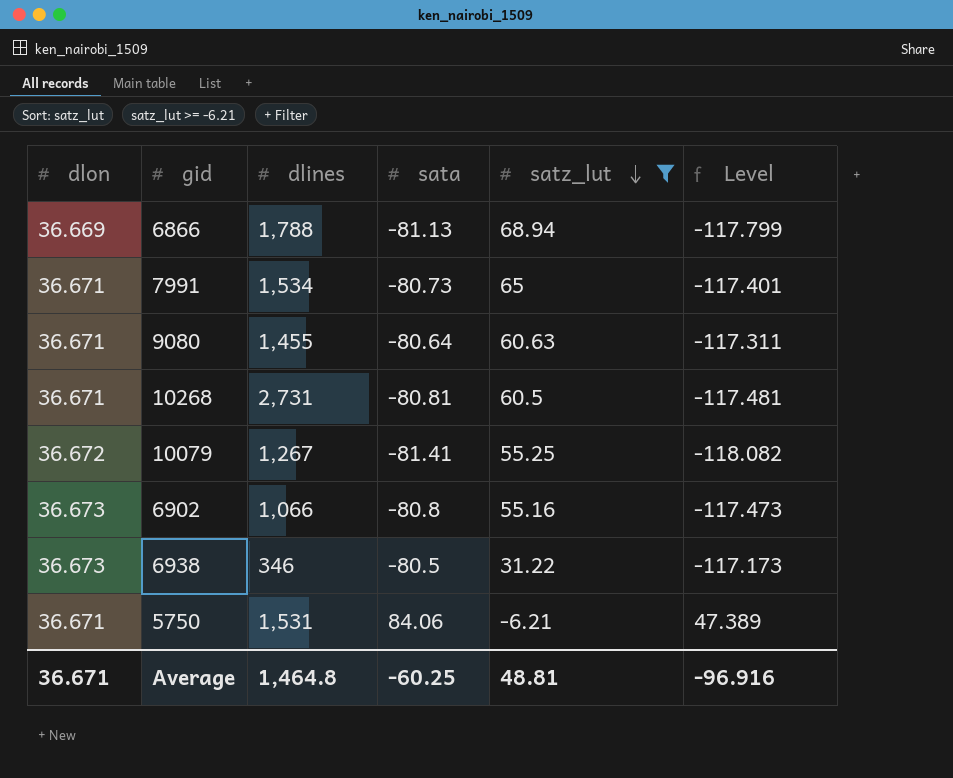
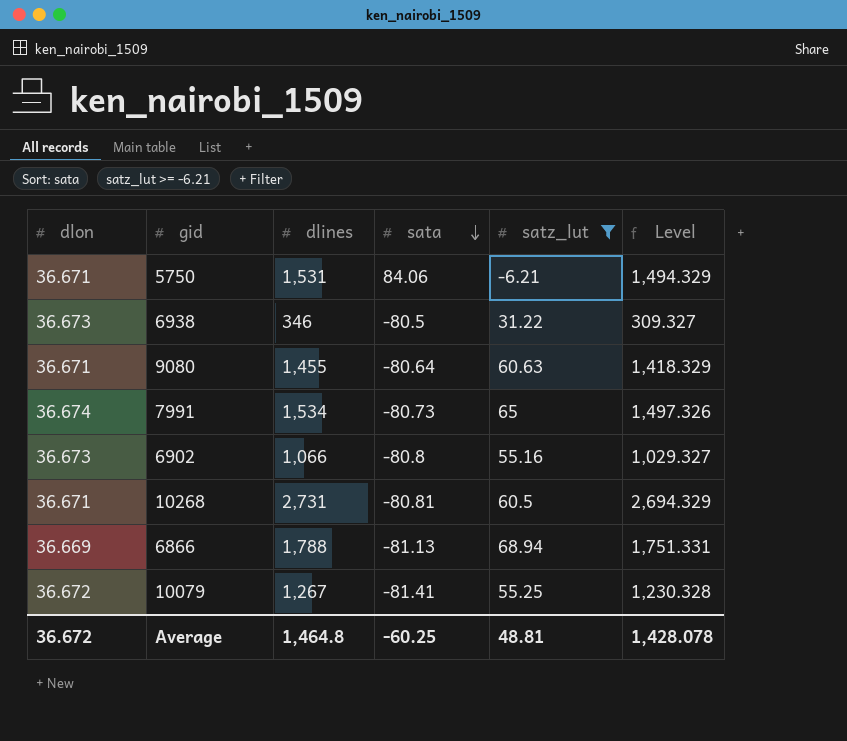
row order: satz_lut descending -> sata descending
column Level | formula: [sata] - [dlon] -> [dlines] - [dlon]
7991 | dlon: 36.671 -> 36.674
Average | dlon: 36.671 -> 36.672
Average | Level: -96.916 -> 1,428.078

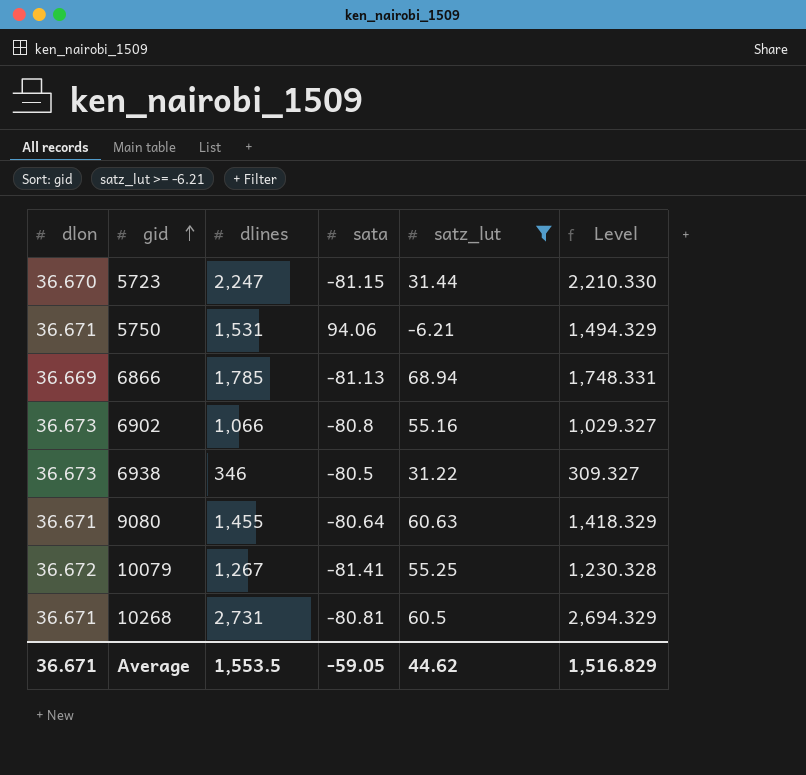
row order: sata descending -> gid ascending
row 7991: 36.674 | 1,534 | -80.73 | 65 | 1,497.326 -> none
row 5723: none -> 36.670 | 2,247 | -81.15 | 31.44 | 2,210.330
5750 | sata: 84.06 -> 94.06
6866 | dlines: 1,788 -> 1,785
6866 | Level: 1,751.331 -> 1,748.331
Average | dlon: 36.672 -> 36.671
Average | dlines: 1,464.8 -> 1,553.5
Average | sata: -60.25 -> -59.05
Average | satz_lut: 48.81 -> 44.62
Average | Level: 1,428.078 -> 1,516.829

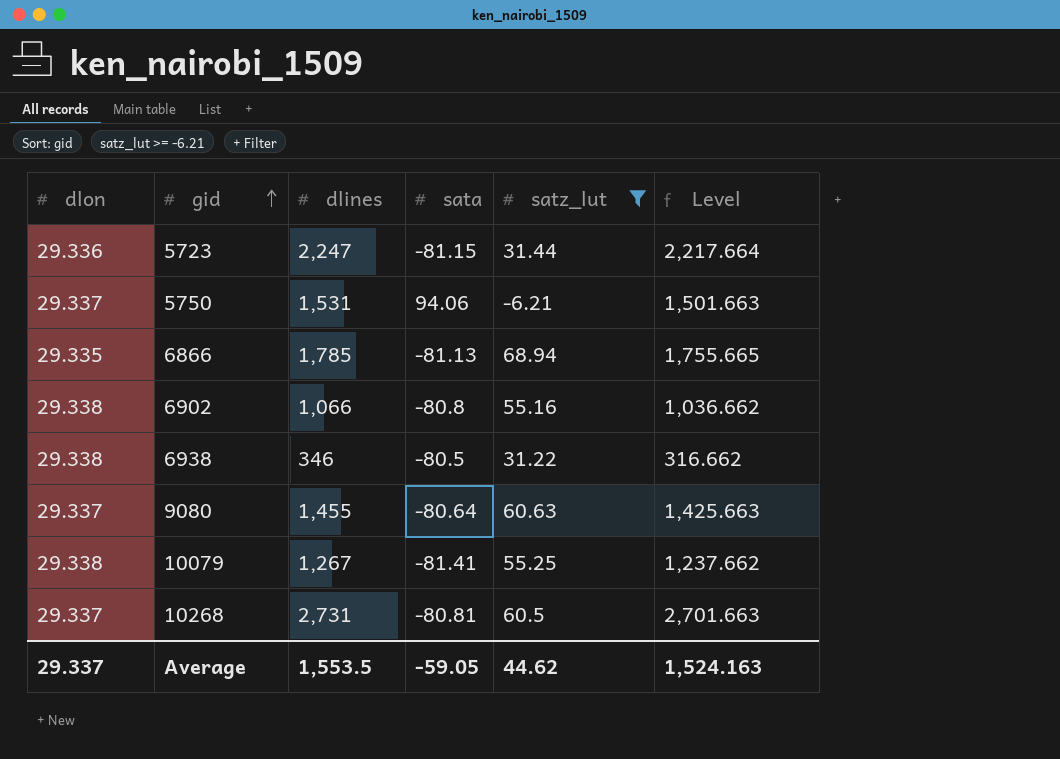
5723 | dlon: 36.670 -> 29.336
5723 | Level: 2,210.330 -> 2,217.664
5750 | dlon: 36.671 -> 29.337
5750 | Level: 1,494.329 -> 1,501.663
6866 | dlon: 36.669 -> 29.335
6866 | Level: 1,748.331 -> 1,755.665
6902 | dlon: 36.673 -> 29.338
6902 | Level: 1,029.327 -> 1,036.662
6938 | dlon: 36.673 -> 29.338
6938 | Level: 309.327 -> 316.662
9080 | dlon: 36.671 -> 29.337
9080 | Level: 1,418.329 -> 1,425.663
10079 | dlon: 36.672 -> 29.338
10079 | Level: 1,230.328 -> 1,237.662
10268 | dlon: 36.671 -> 29.337
10268 | Level: 2,694.329 -> 2,701.663
Average | dlon: 36.671 -> 29.337
Average | Level: 1,516.829 -> 1,524.163

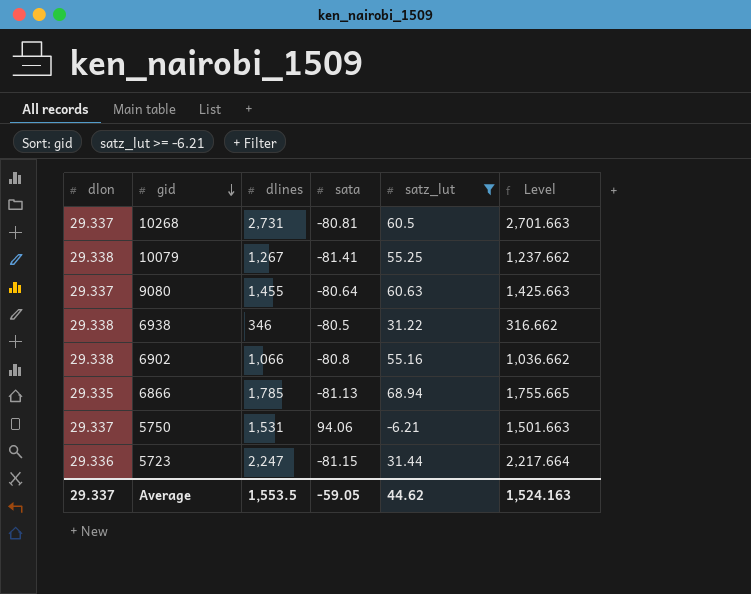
row order: gid ascending -> gid descending

